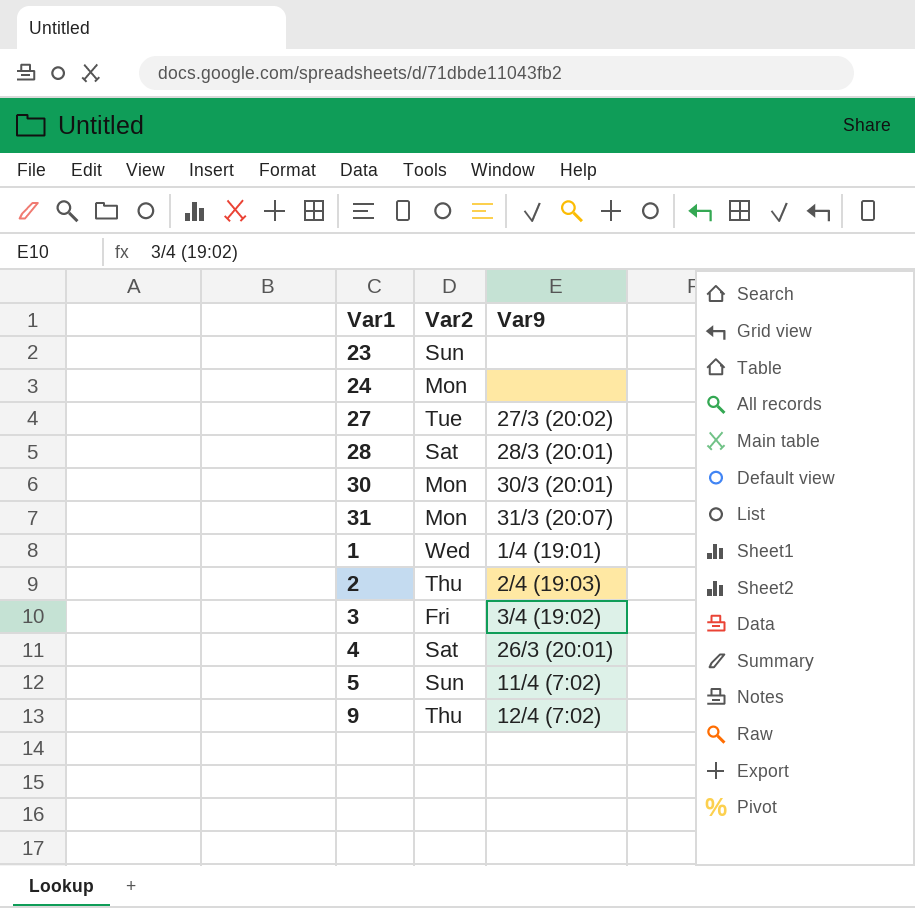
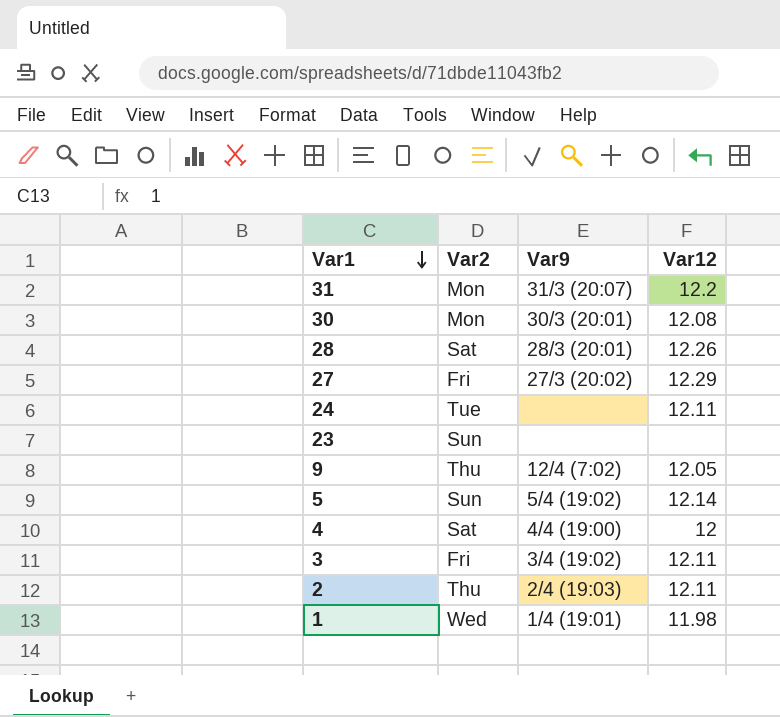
row order: none -> Var1 descending
column Var12 | position: none -> 4
27 | Var2: Tue -> Fri
24 | Var2: Mon -> Tue
5 | Var9: 11/4 (7:02) -> 5/4 (19:02)
4 | Var9: 26/3 (20:01) -> 4/4 (19:00)

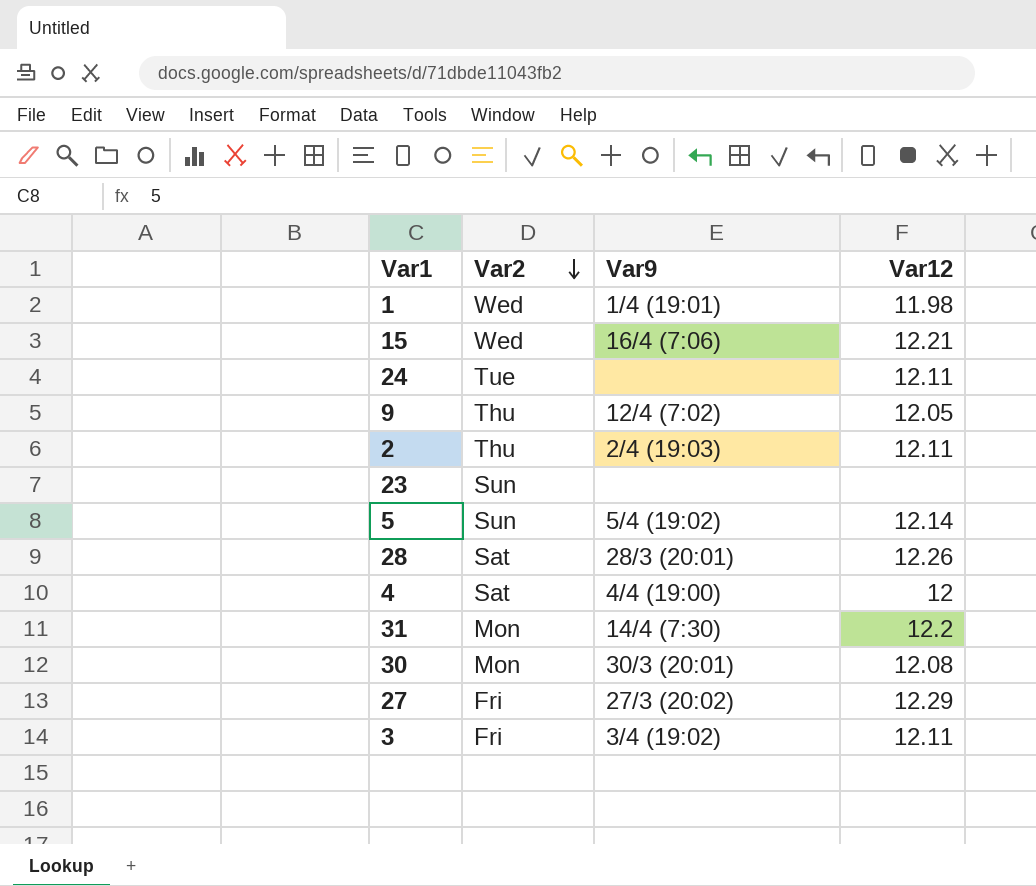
row order: Var1 descending -> Var2 descending
row 15: none -> Wed | 16/4 (7:06) | 12.21
31 | Var9: 31/3 (20:07) -> 14/4 (7:30)

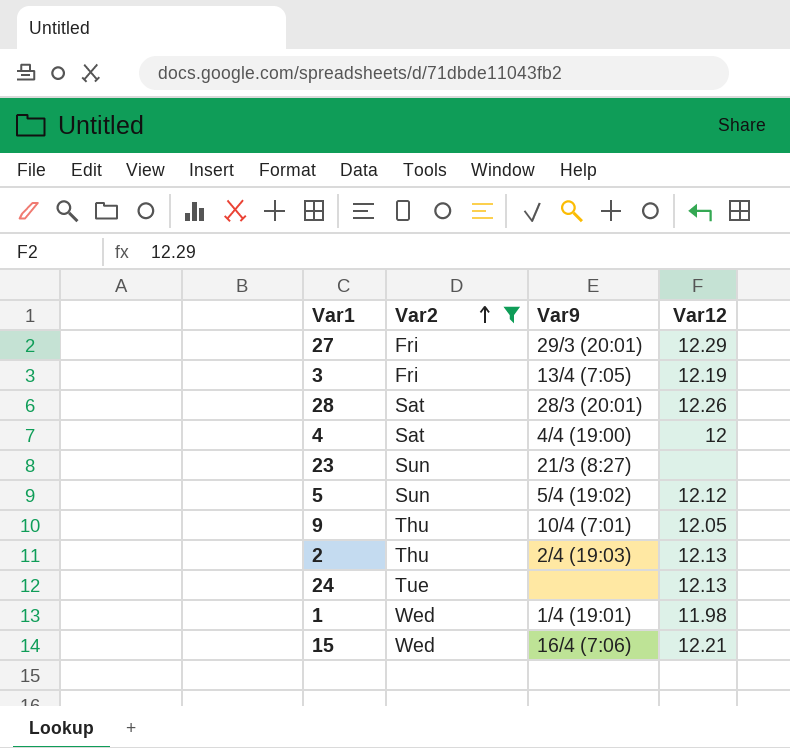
filter: none -> Var2 != Mon
row order: Var2 descending -> Var2 ascending
27 | Var9: 27/3 (20:02) -> 29/3 (20:01)
3 | Var9: 3/4 (19:02) -> 13/4 (7:05)
3 | Var12: 12.11 -> 12.19
23 | Var9: none -> 21/3 (8:27)
5 | Var12: 12.14 -> 12.12
9 | Var9: 12/4 (7:02) -> 10/4 (7:01)
2 | Var12: 12.11 -> 12.13
24 | Var12: 12.11 -> 12.13

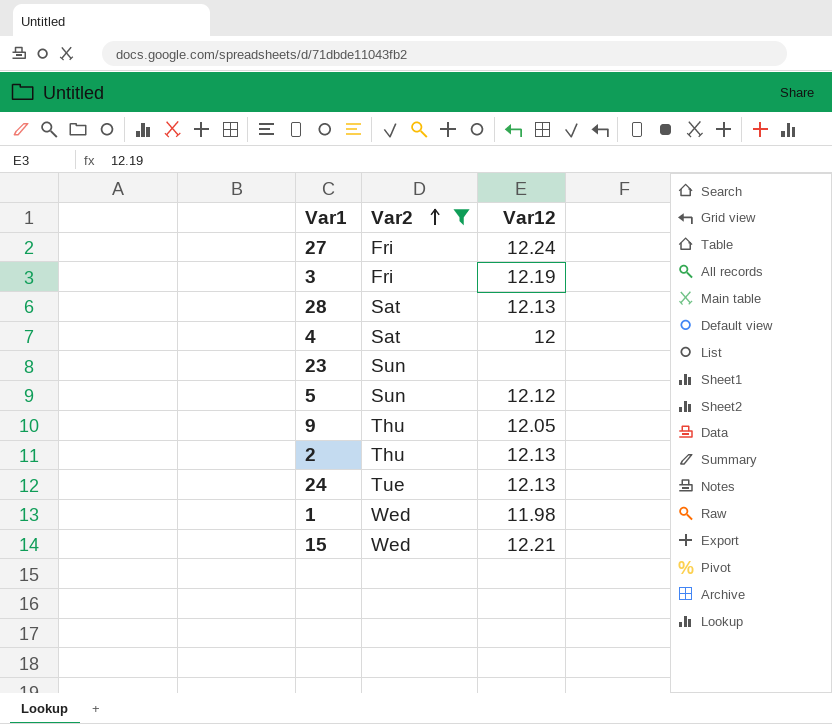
column Var9 | position: 3 -> none
27 | Var12: 12.29 -> 12.24
28 | Var12: 12.26 -> 12.13

